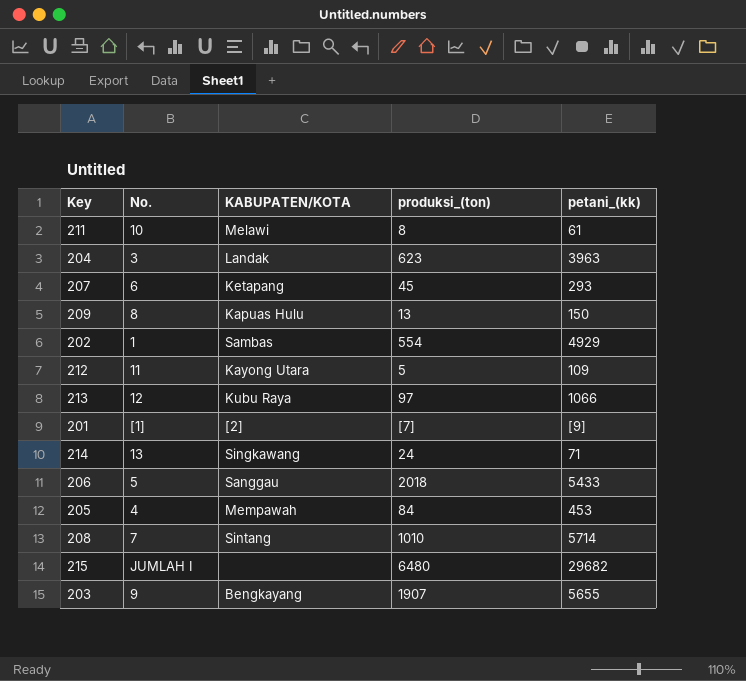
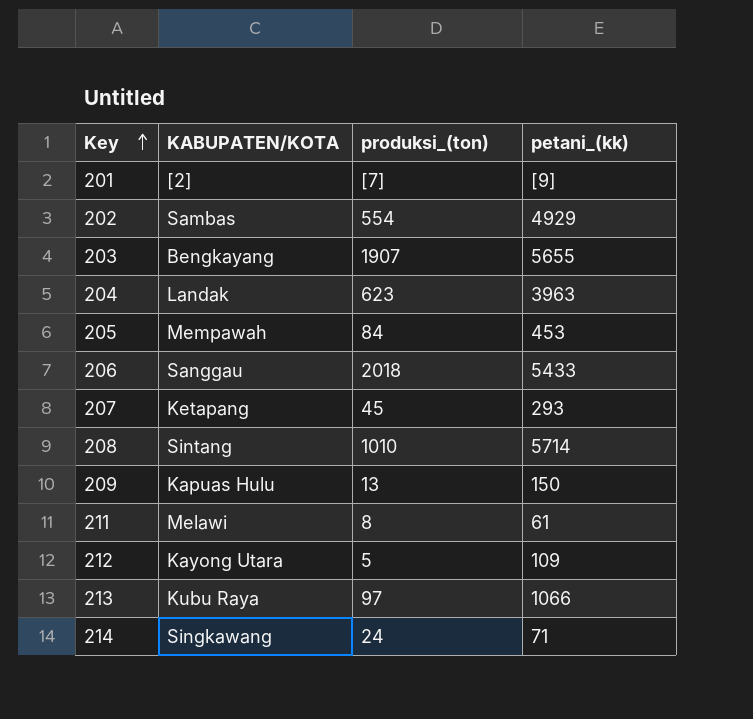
row order: none -> Key ascending
column No. | position: 2 -> none
row 215: JUMLAH I | none | 6480 | 29682 -> none

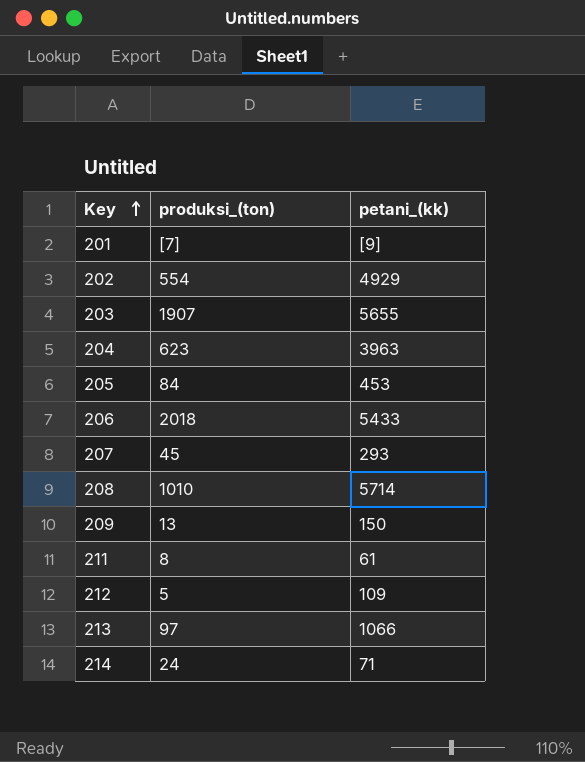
column KABUPATEN/KOTA | position: 2 -> none

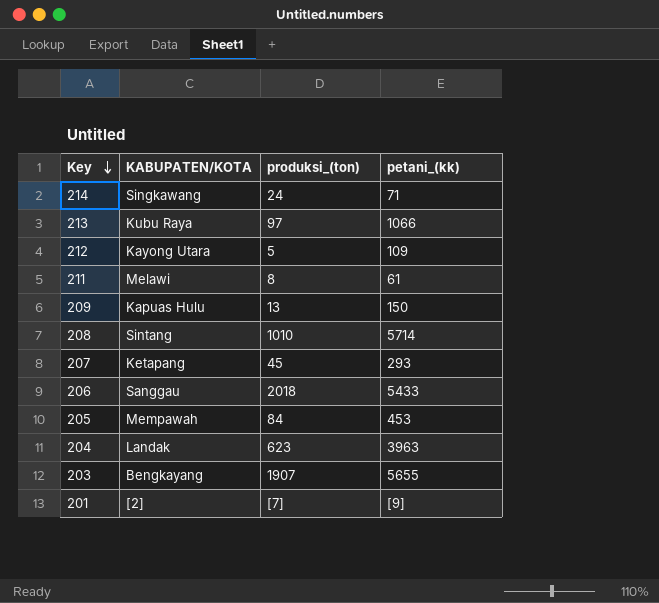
row order: Key ascending -> Key descending
column KABUPATEN/KOTA | position: none -> 2
row 202: 554 | 4929 -> none

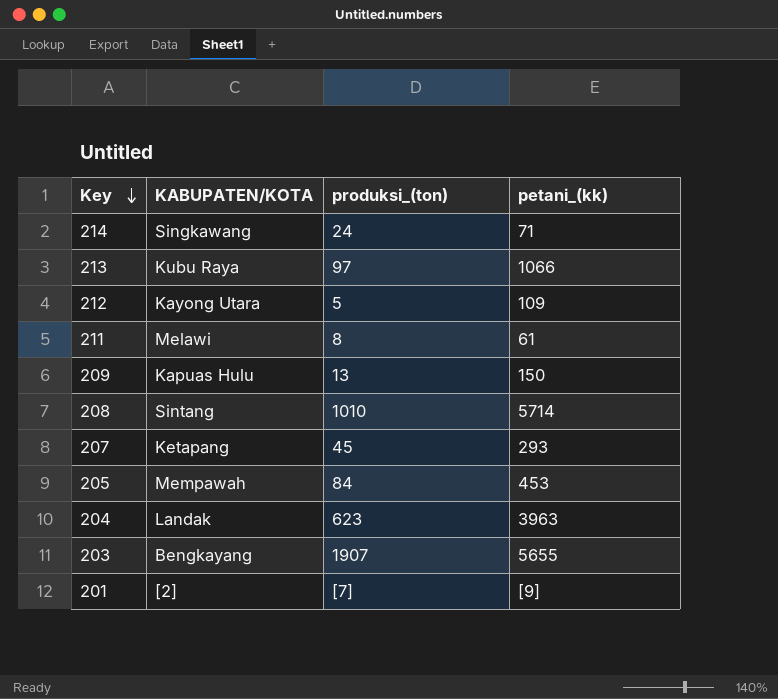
row 206: Sanggau | 2018 | 5433 -> none

